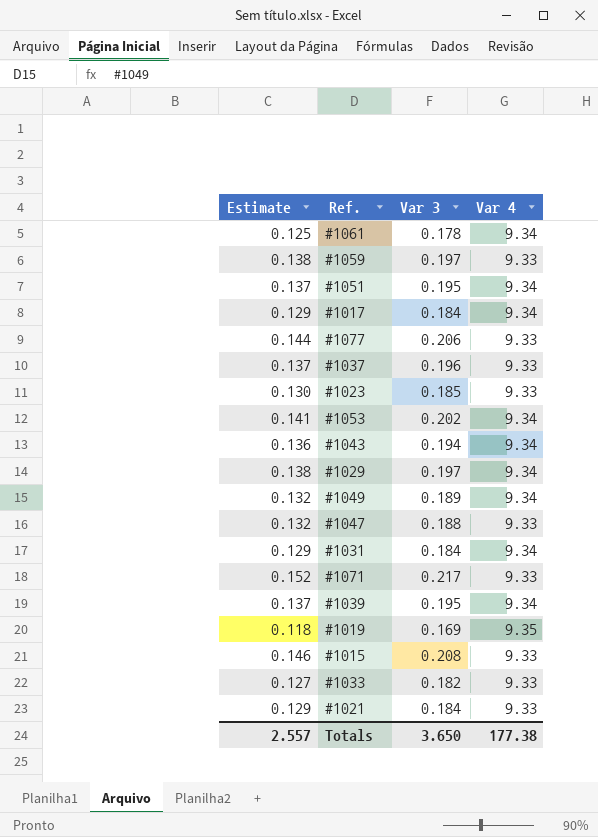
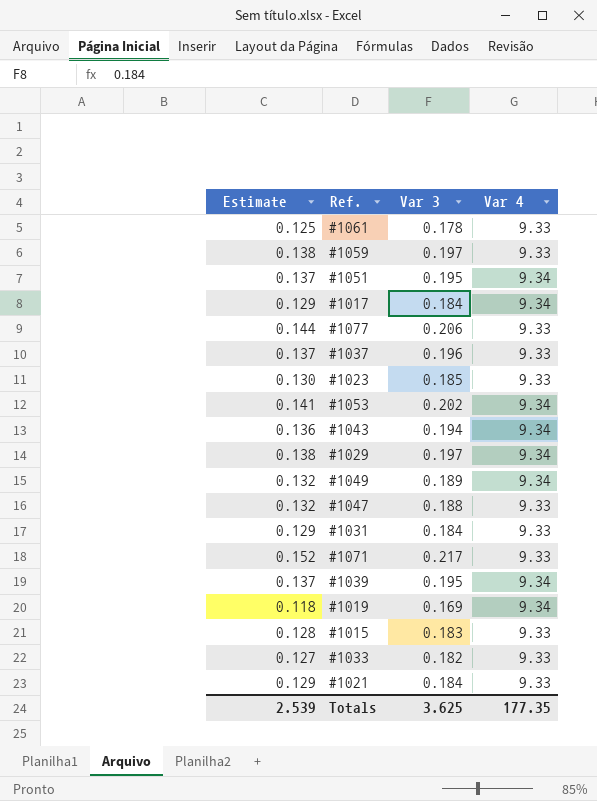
#1061 | Var 4: 9.34 -> 9.33
#1031 | Var 4: 9.34 -> 9.33
#1019 | Var 4: 9.35 -> 9.34
#1015 | Estimate: 0.146 -> 0.128
#1015 | Var 3: 0.208 -> 0.183
Totals | Estimate: 2.557 -> 2.539
Totals | Var 3: 3.650 -> 3.625
Totals | Var 4: 177.38 -> 177.35

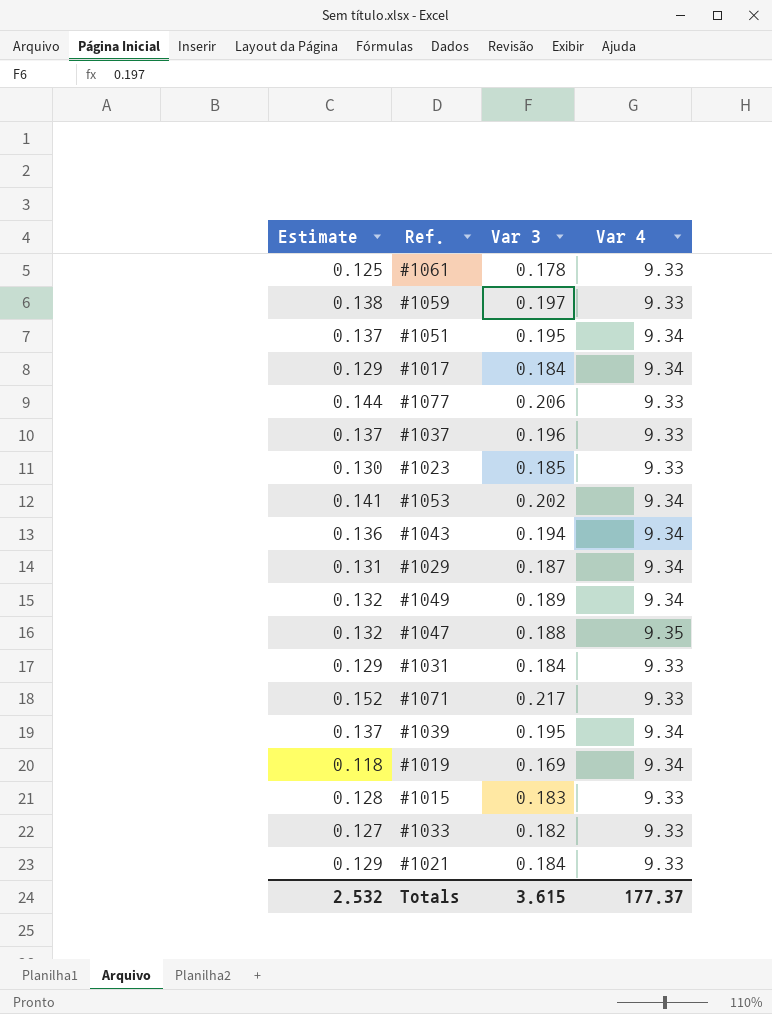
#1029 | Estimate: 0.138 -> 0.131
#1029 | Var 3: 0.197 -> 0.187
#1047 | Var 4: 9.33 -> 9.35
Totals | Estimate: 2.539 -> 2.532
Totals | Var 3: 3.625 -> 3.615
Totals | Var 4: 177.35 -> 177.37

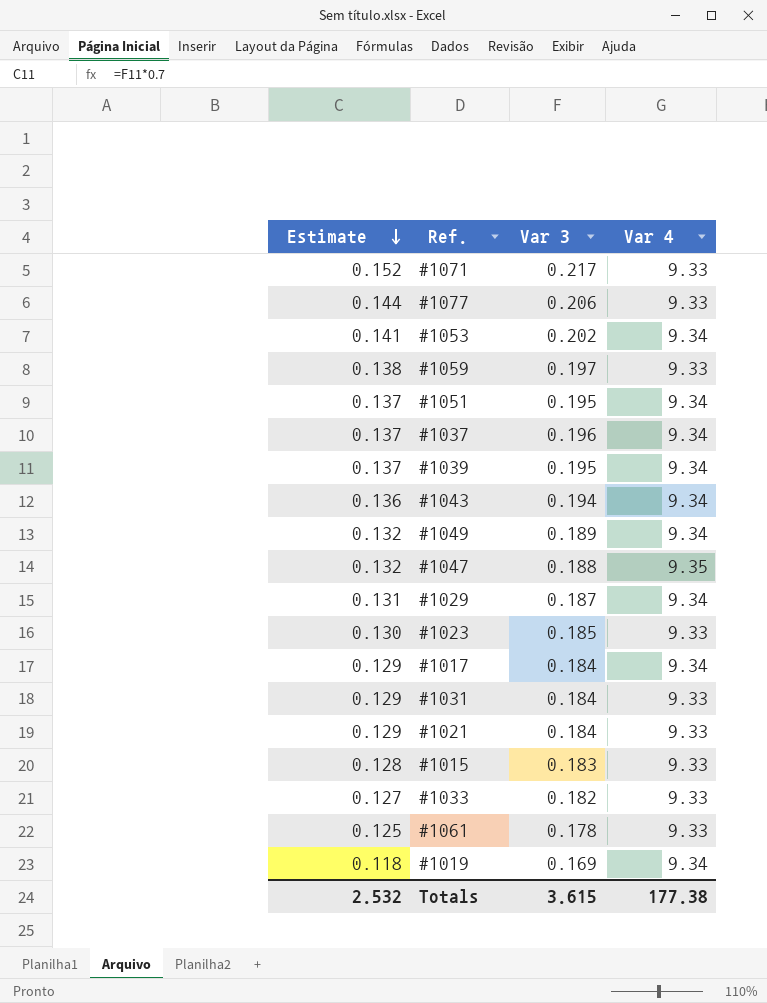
row order: none -> Estimate descending
#1037 | Var 4: 9.33 -> 9.34
Totals | Var 4: 177.37 -> 177.38

